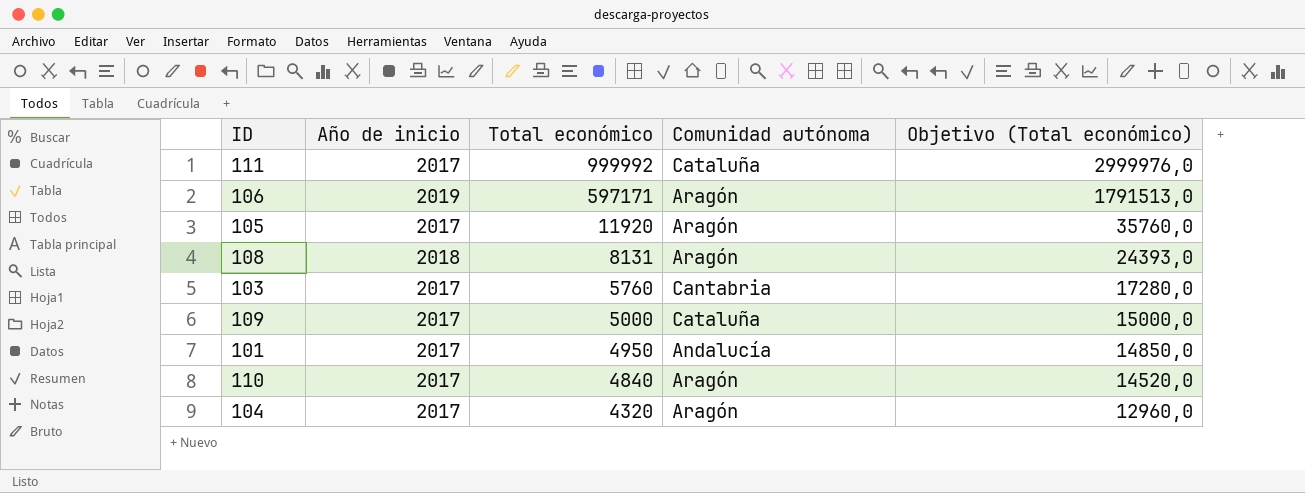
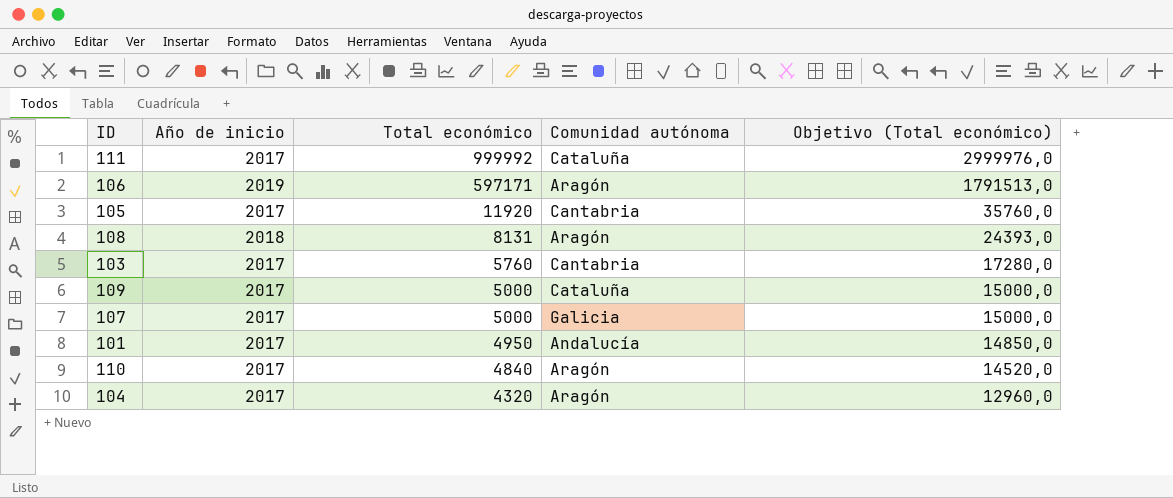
105 | Comunidad autónoma: Aragón -> Cantabria
row 107: none -> 2017 | 5000 | Galicia | 15000,0

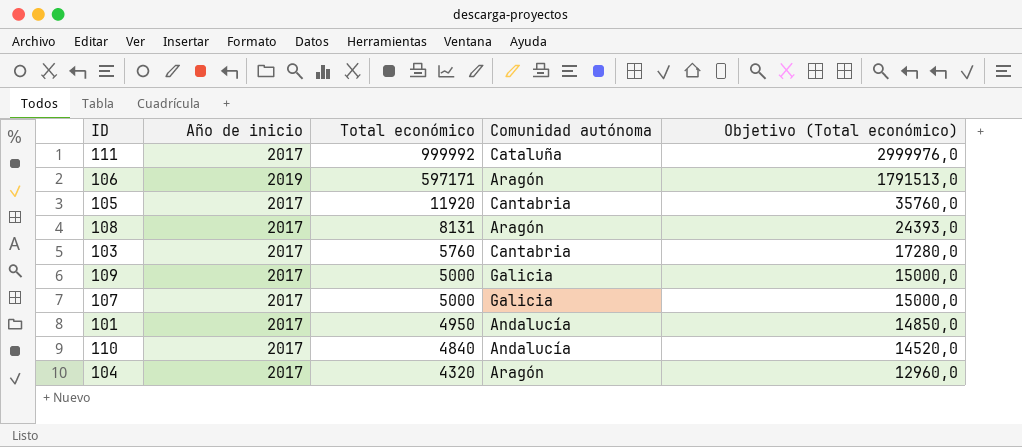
108 | Año de inicio: 2018 -> 2017
109 | Comunidad autónoma: Cataluña -> Galicia
110 | Comunidad autónoma: Aragón -> Andalucía

